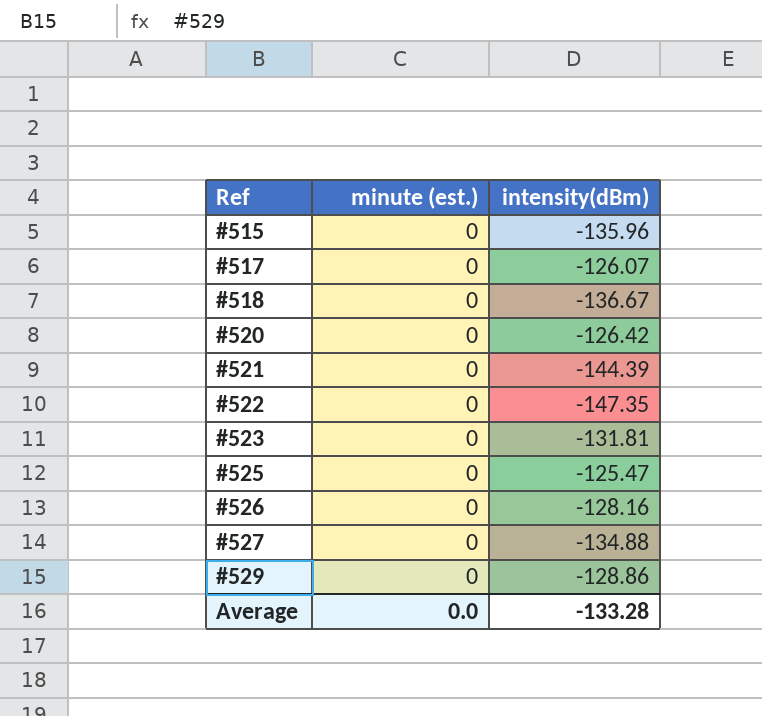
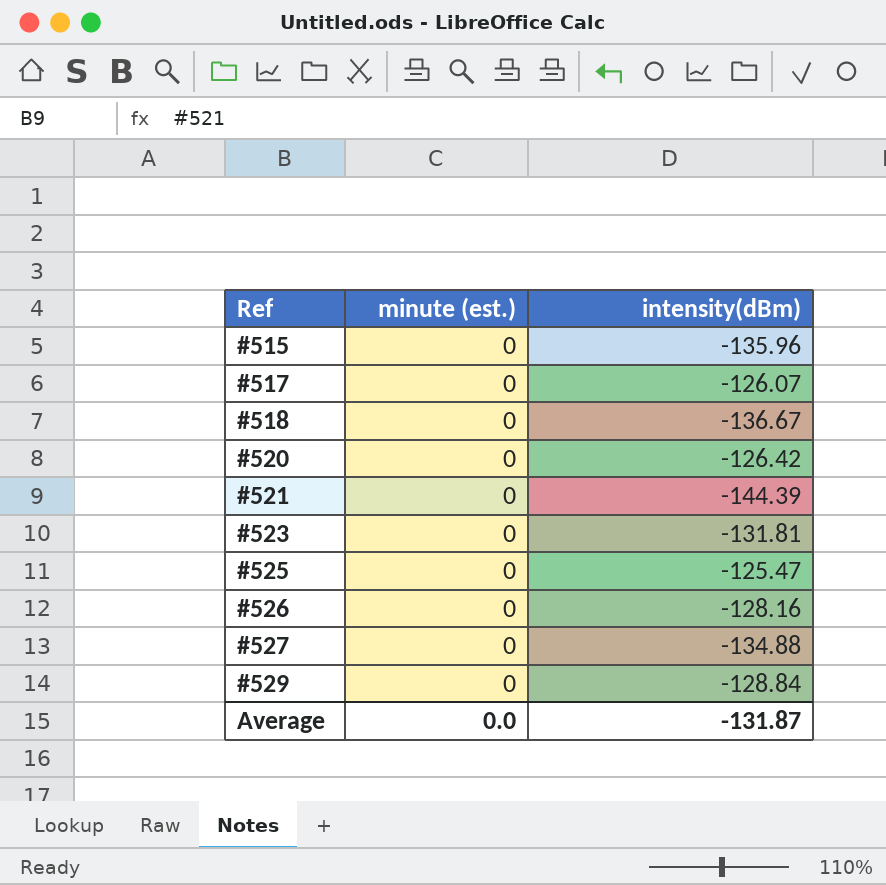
row #522: 0 | -147.35 -> none
#529 | intensity(dBm): -128.86 -> -128.84
Average | intensity(dBm): -133.28 -> -131.87

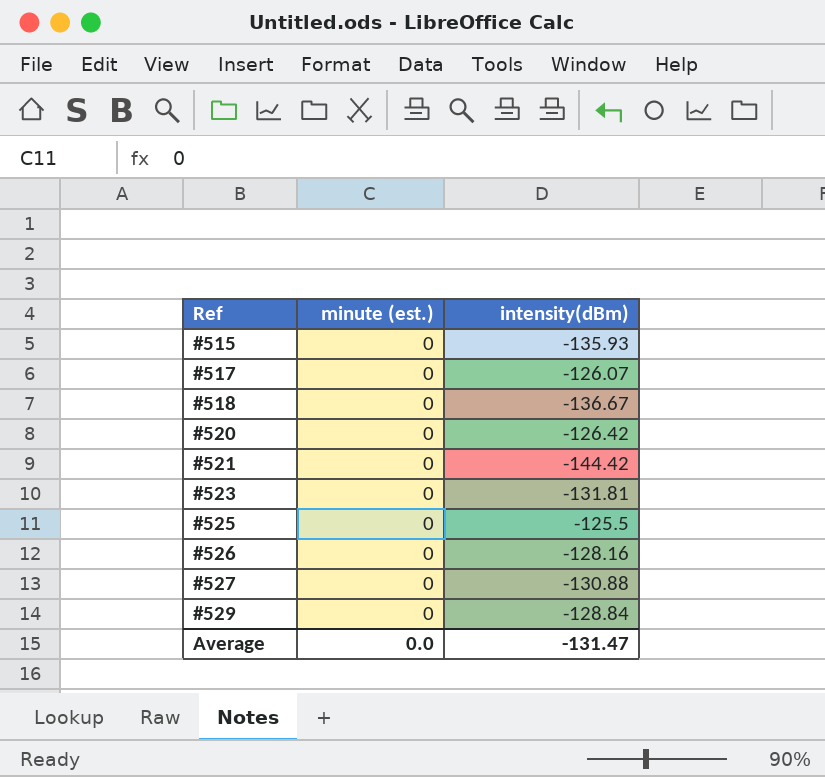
#515 | intensity(dBm): -135.96 -> -135.93
#521 | intensity(dBm): -144.39 -> -144.42
#525 | intensity(dBm): -125.47 -> -125.5
#527 | intensity(dBm): -134.88 -> -130.88
Average | intensity(dBm): -131.87 -> -131.47

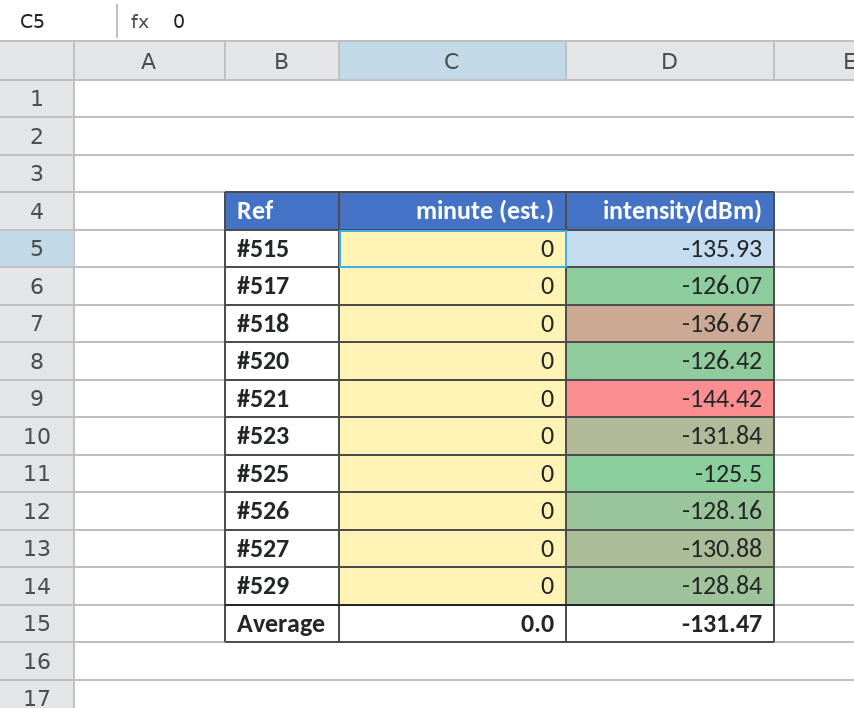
#523 | intensity(dBm): -131.81 -> -131.84

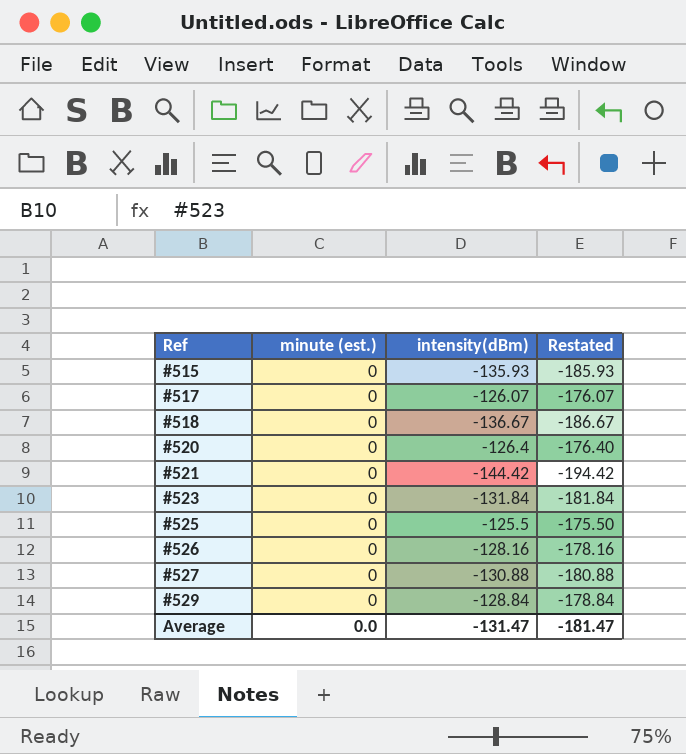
column Restated | formula: none -> [intensity(dBm)] - 50
#520 | intensity(dBm): -126.42 -> -126.4

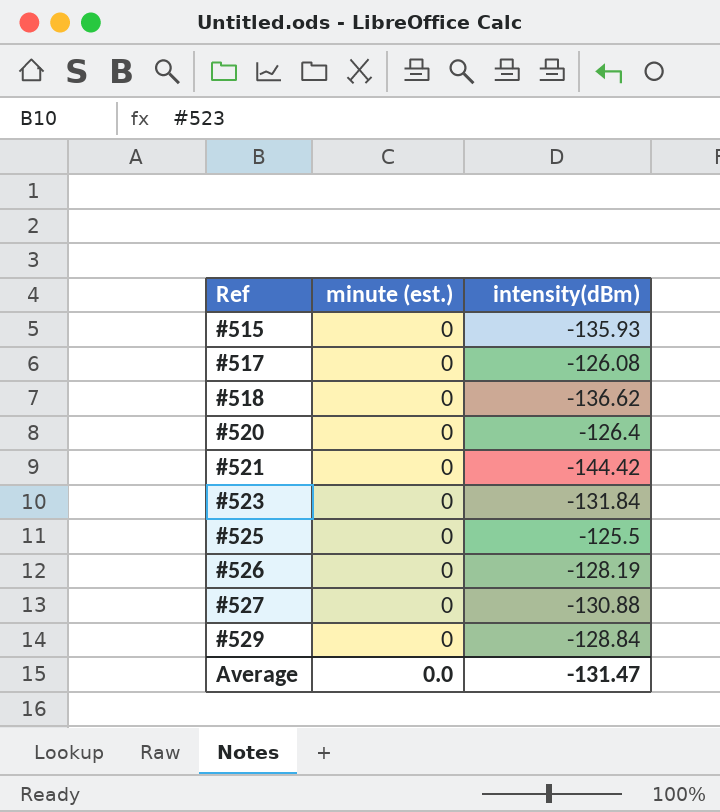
column Restated | formula: [intensity(dBm)] - 50 -> none
#517 | intensity(dBm): -126.07 -> -126.08
#518 | intensity(dBm): -136.67 -> -136.62
#526 | intensity(dBm): -128.16 -> -128.19

